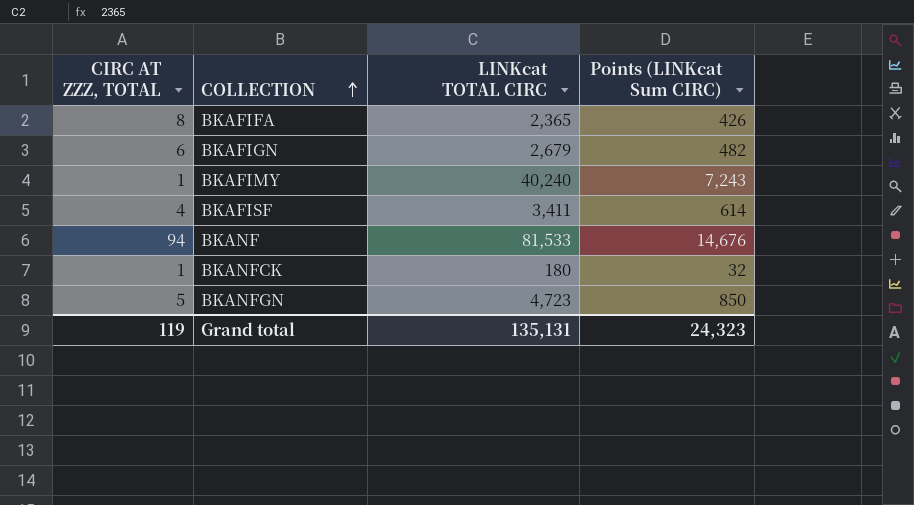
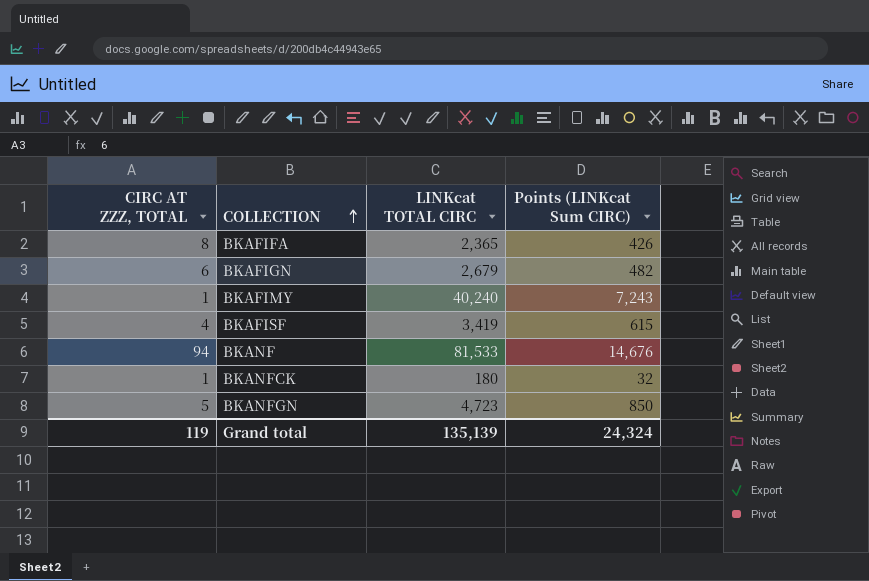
BKAFISF | LINKcat TOTAL CIRC: 3,411 -> 3,419
BKAFISF | Points (LINKcat Sum CIRC): 614 -> 615
Grand total | LINKcat TOTAL CIRC: 135,131 -> 135,139
Grand total | Points (LINKcat Sum CIRC): 24,323 -> 24,324

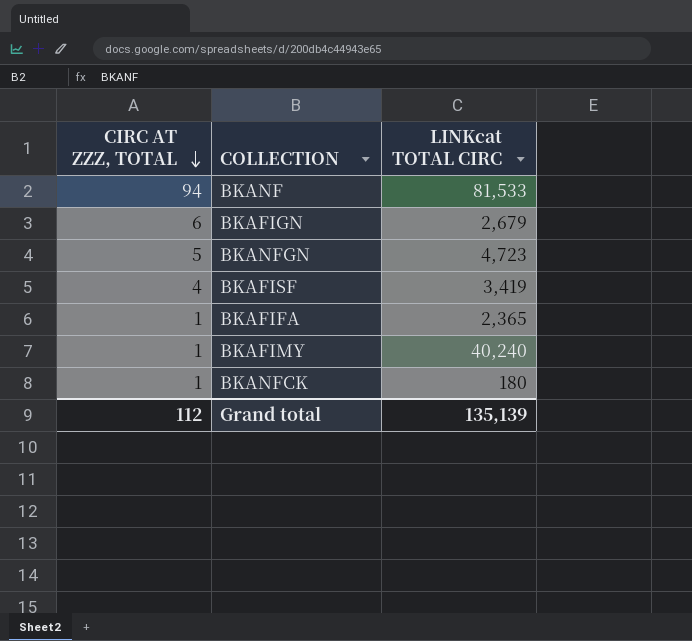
row order: COLLECTION ascending -> CIRC AT ZZZ, TOTAL descending
column Points (LINKcat Sum CIRC) | formula: [LINKcat TOTAL CIRC] * 0.18 -> none
BKAFIFA | CIRC AT ZZZ, TOTAL: 8 -> 1
Grand total | CIRC AT ZZZ, TOTAL: 119 -> 112

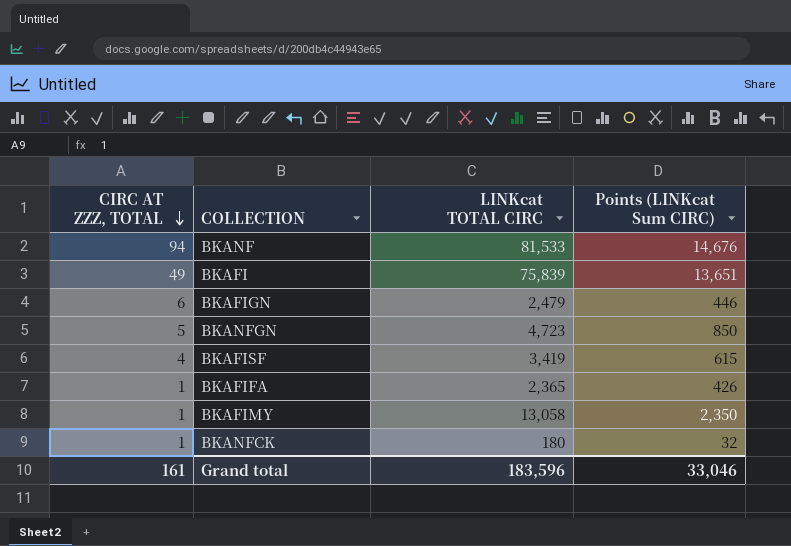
column Points (LINKcat Sum CIRC) | formula: none -> [LINKcat TOTAL CIRC] * 0.18
row BKAFI: none -> 49 | 75,839 | 13,651
BKAFIGN | LINKcat TOTAL CIRC: 2,679 -> 2,479
BKAFIMY | LINKcat TOTAL CIRC: 40,240 -> 13,058
Grand total | CIRC AT ZZZ, TOTAL: 112 -> 161
Grand total | LINKcat TOTAL CIRC: 135,139 -> 183,596

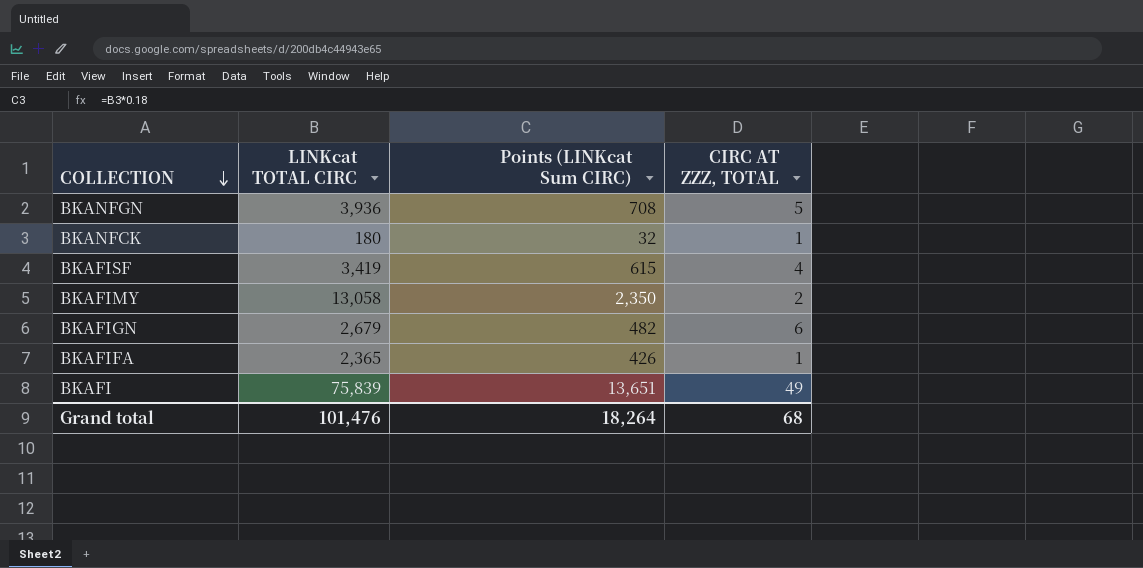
row order: CIRC AT ZZZ, TOTAL descending -> COLLECTION descending
column CIRC AT ZZZ, TOTAL | position: 1 -> 4
row BKANF: 94 | 81,533 | 14,676 -> none
BKANFGN | LINKcat TOTAL CIRC: 4,723 -> 3,936
BKANFGN | Points (LINKcat Sum CIRC): 850 -> 708
BKAFIMY | CIRC AT ZZZ, TOTAL: 1 -> 2
BKAFIGN | LINKcat TOTAL CIRC: 2,479 -> 2,679
BKAFIGN | Points (LINKcat Sum CIRC): 446 -> 482
Grand total | LINKcat TOTAL CIRC: 183,596 -> 101,476
Grand total | Points (LINKcat Sum CIRC): 33,046 -> 18,264
Grand total | CIRC AT ZZZ, TOTAL: 161 -> 68

